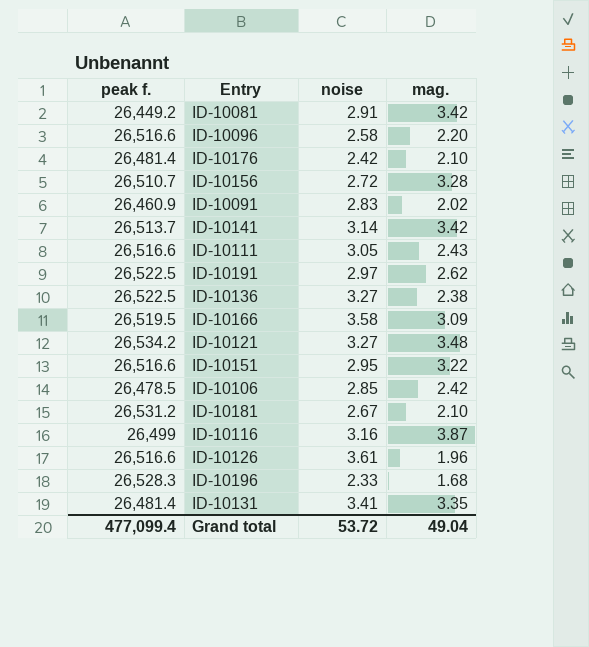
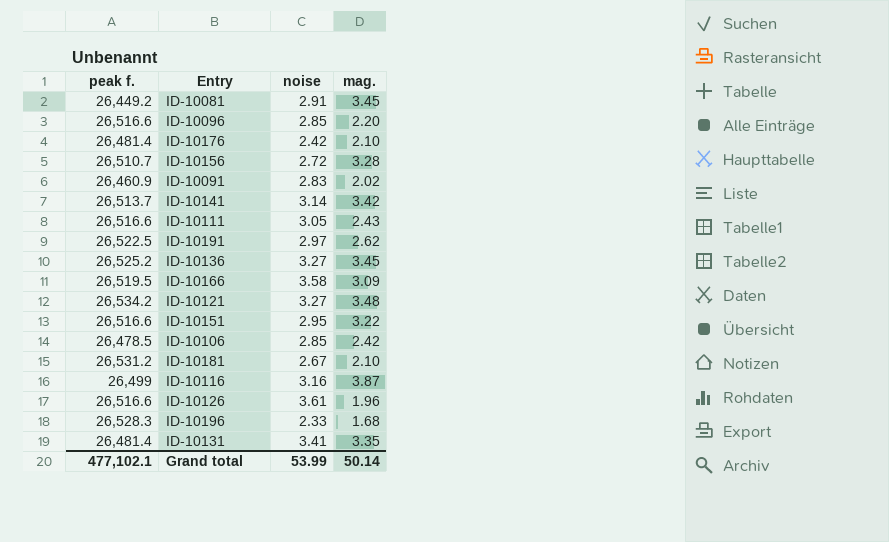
ID-10081 | mag.: 3.42 -> 3.45
ID-10096 | noise: 2.58 -> 2.85
ID-10136 | peak f.: 26,522.5 -> 26,525.2
ID-10136 | mag.: 2.38 -> 3.45
Grand total | peak f.: 477,099.4 -> 477,102.1
Grand total | noise: 53.72 -> 53.99
Grand total | mag.: 49.04 -> 50.14

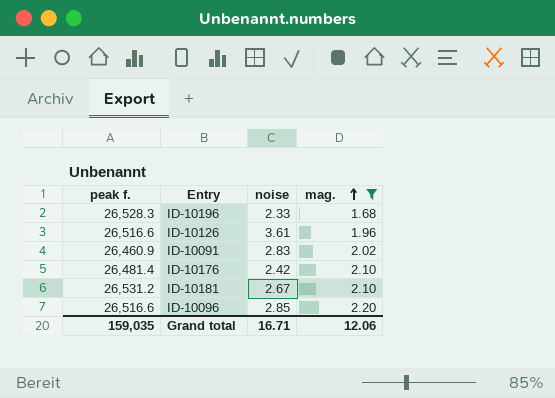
filter: none -> mag. <= 2.20
row order: none -> mag. ascending
Grand total | peak f.: 477,102.1 -> 159,035
Grand total | noise: 53.99 -> 16.71
Grand total | mag.: 50.14 -> 12.06

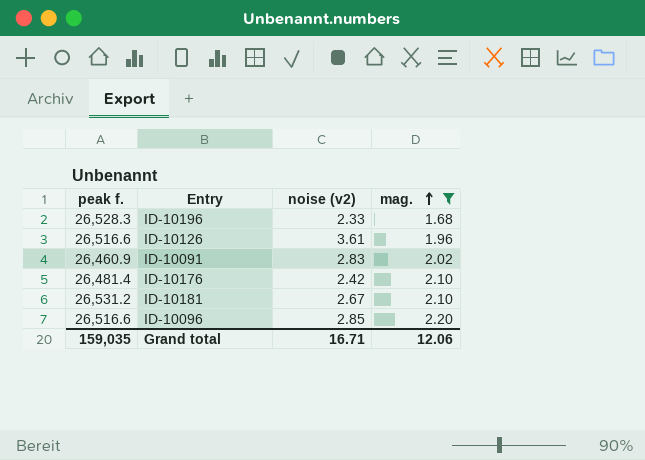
column name: noise -> noise (v2)

